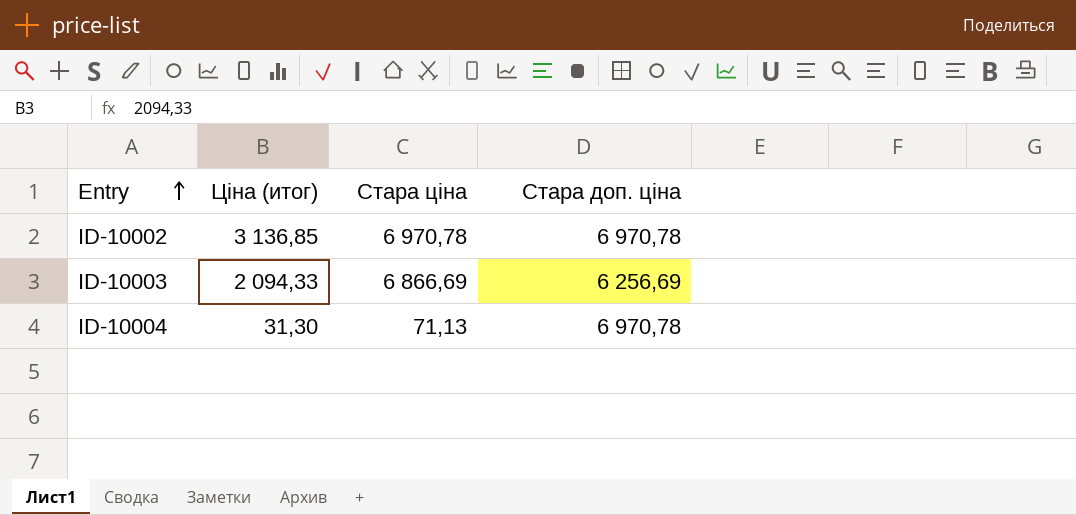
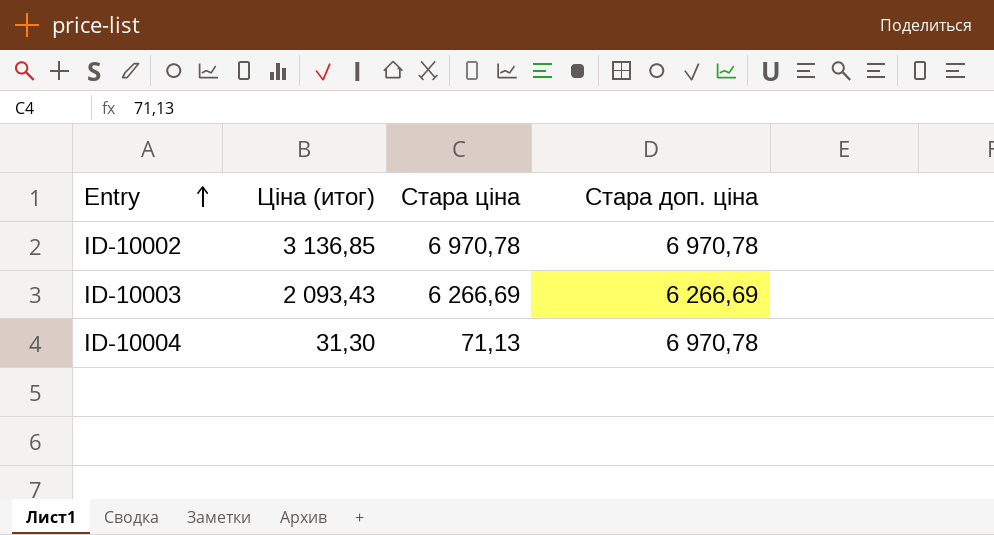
ID-10003 | Ціна (итог): 2 094,33 -> 2 093,43
ID-10003 | Стара ціна: 6 866,69 -> 6 266,69
ID-10003 | Стара доп. ціна: 6 256,69 -> 6 266,69

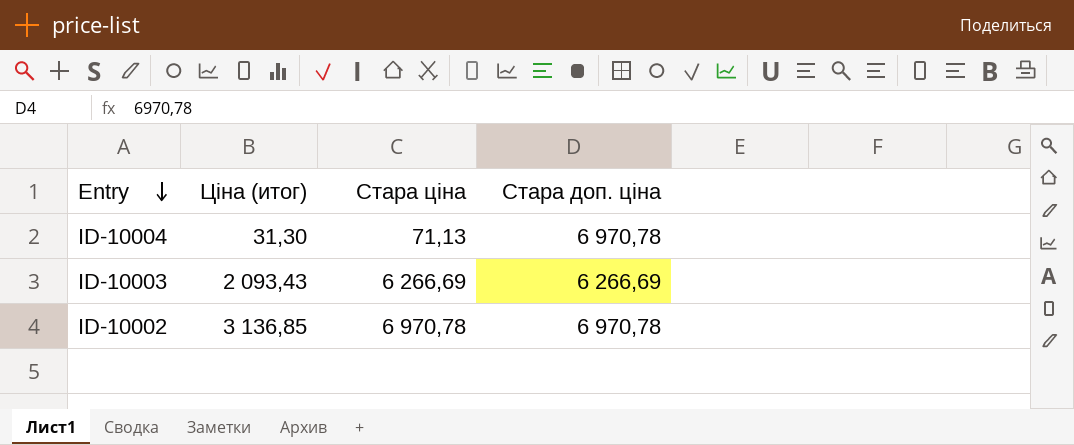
row order: Entry ascending -> Entry descending

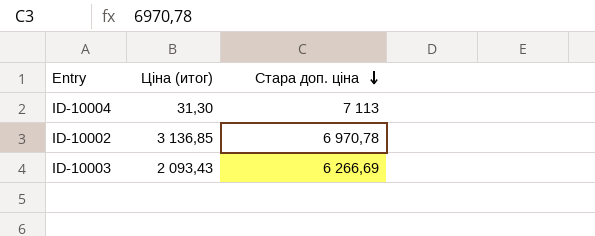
row order: Entry descending -> Стара доп. ціна descending
column Стара ціна | position: 3 -> none
ID-10004 | Стара доп. ціна: 6 970,78 -> 7 113

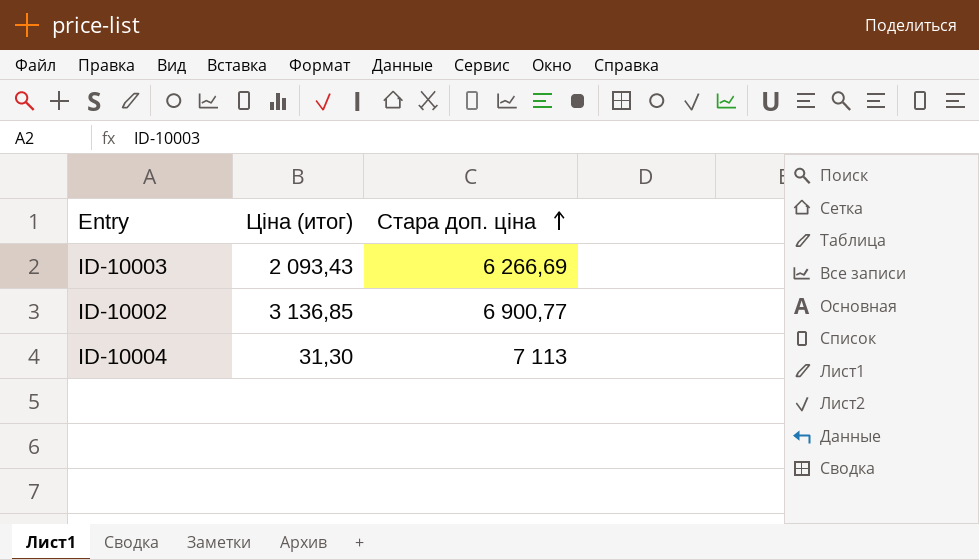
row order: Стара доп. ціна descending -> Стара доп. ціна ascending
ID-10002 | Стара доп. ціна: 6 970,78 -> 6 900,77

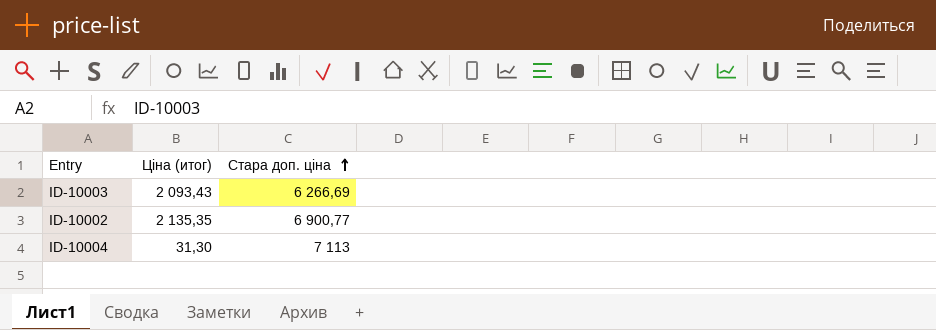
ID-10002 | Ціна (итог): 3 136,85 -> 2 135,35

